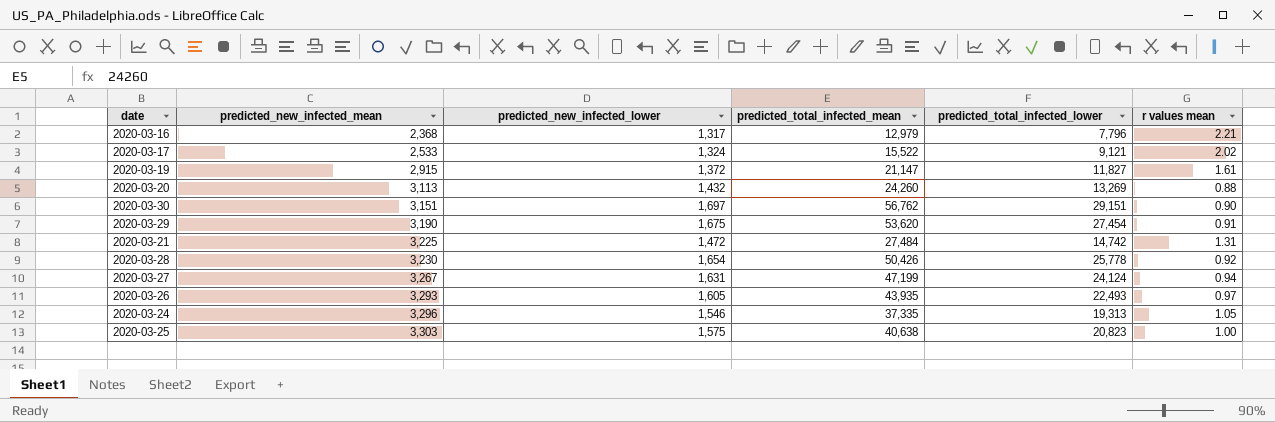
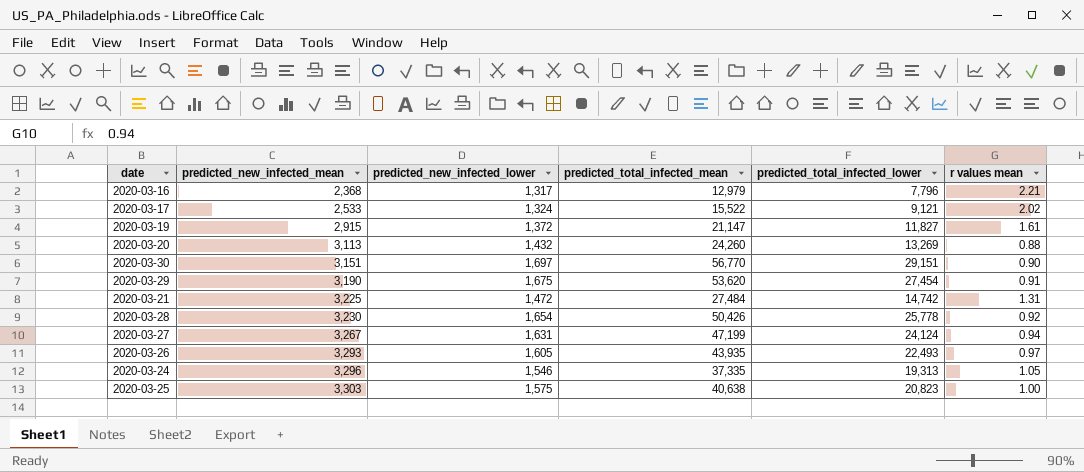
2020-03-30 | predicted_total_infected_mean: 56,762 -> 56,770

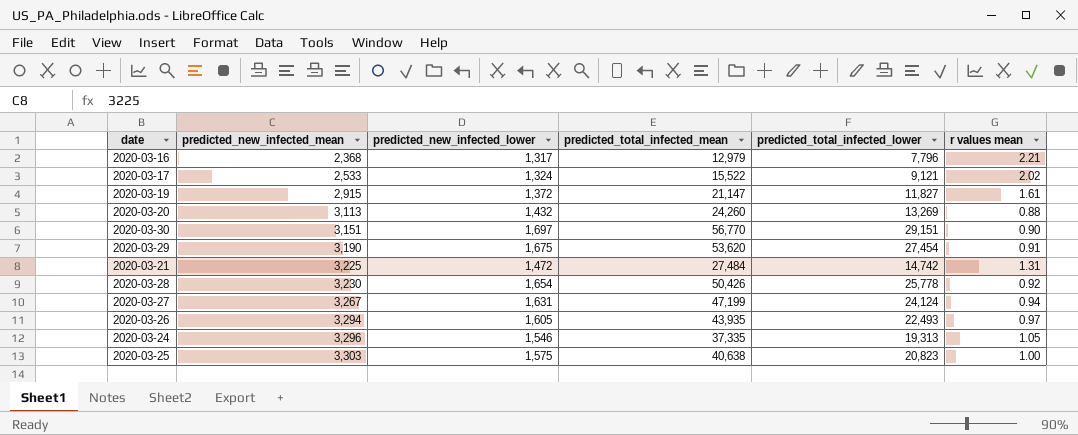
2020-03-26 | predicted_new_infected_mean: 3,293 -> 3,294

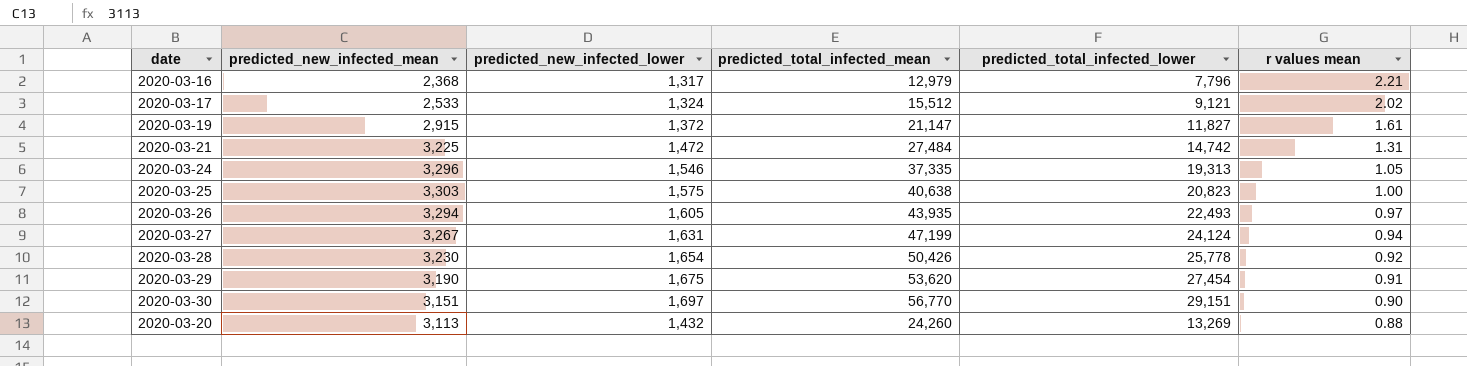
row order: predicted_new_infected_mean ascending -> r values mean descending
2020-03-17 | predicted_total_infected_mean: 15,522 -> 15,512

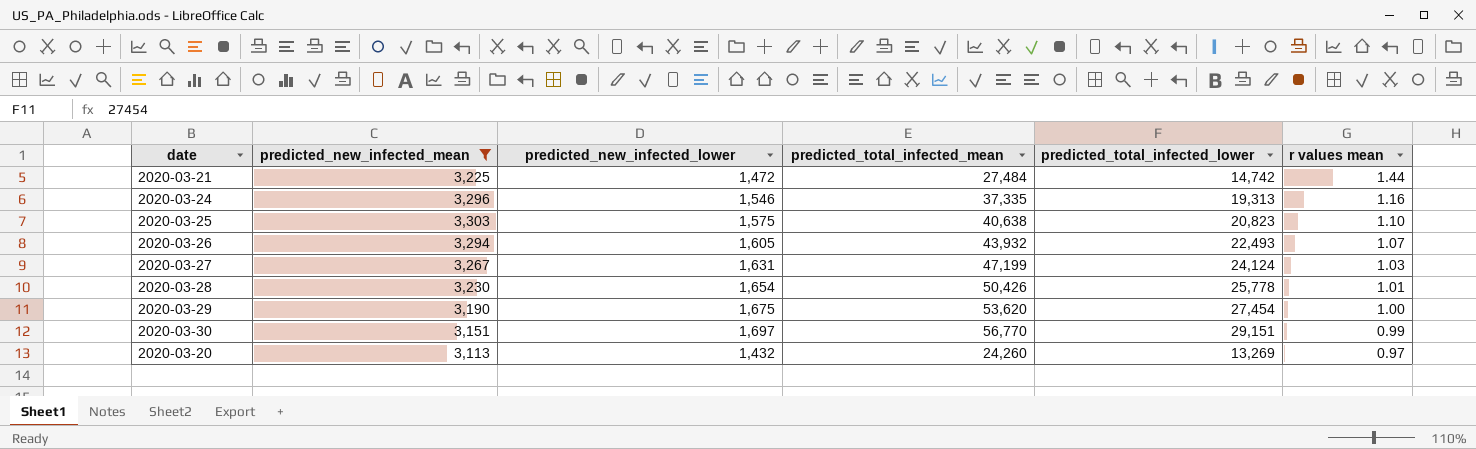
filter: none -> predicted_new_infected_mean >= 3,113
2020-03-21 | r values mean: 1.31 -> 1.44
2020-03-24 | r values mean: 1.05 -> 1.16
2020-03-25 | r values mean: 1.00 -> 1.10
2020-03-26 | predicted_total_infected_mean: 43,935 -> 43,932
2020-03-26 | r values mean: 0.97 -> 1.07
2020-03-27 | r values mean: 0.94 -> 1.03
2020-03-28 | r values mean: 0.92 -> 1.01
2020-03-29 | r values mean: 0.91 -> 1.00
2020-03-30 | r values mean: 0.90 -> 0.99
2020-03-20 | r values mean: 0.88 -> 0.97

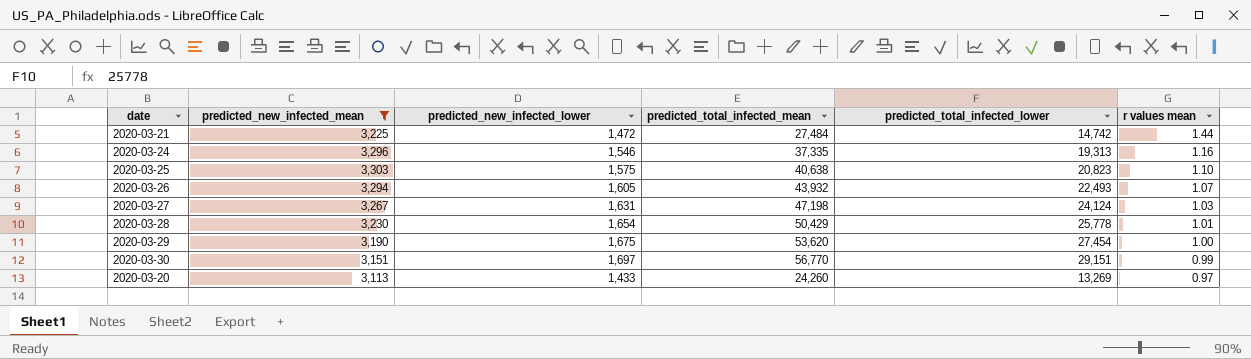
2020-03-27 | predicted_total_infected_mean: 47,199 -> 47,198
2020-03-28 | predicted_total_infected_mean: 50,426 -> 50,429
2020-03-20 | predicted_new_infected_lower: 1,432 -> 1,433

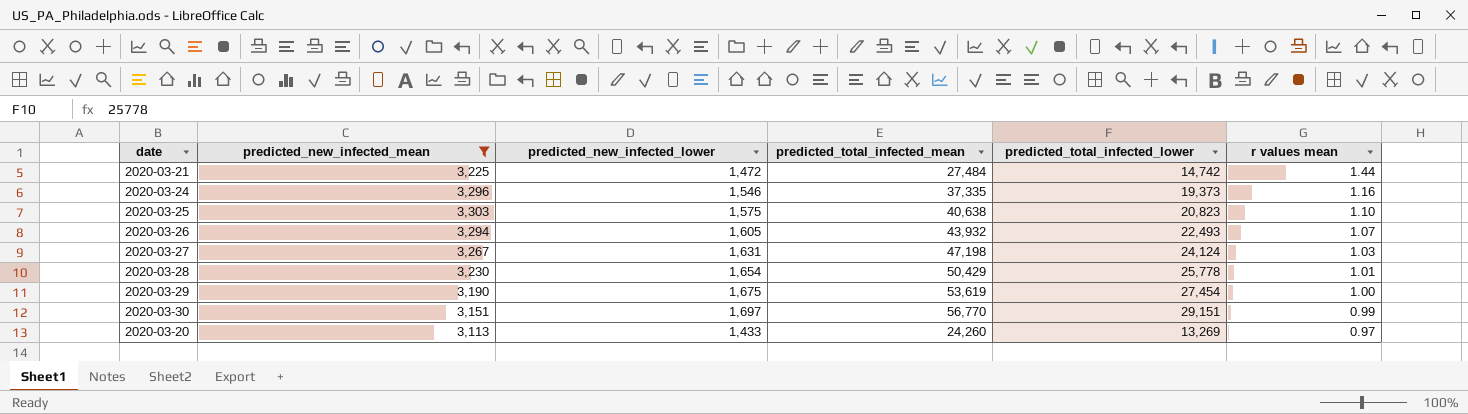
2020-03-24 | predicted_total_infected_lower: 19,313 -> 19,373
2020-03-29 | predicted_total_infected_mean: 53,620 -> 53,619

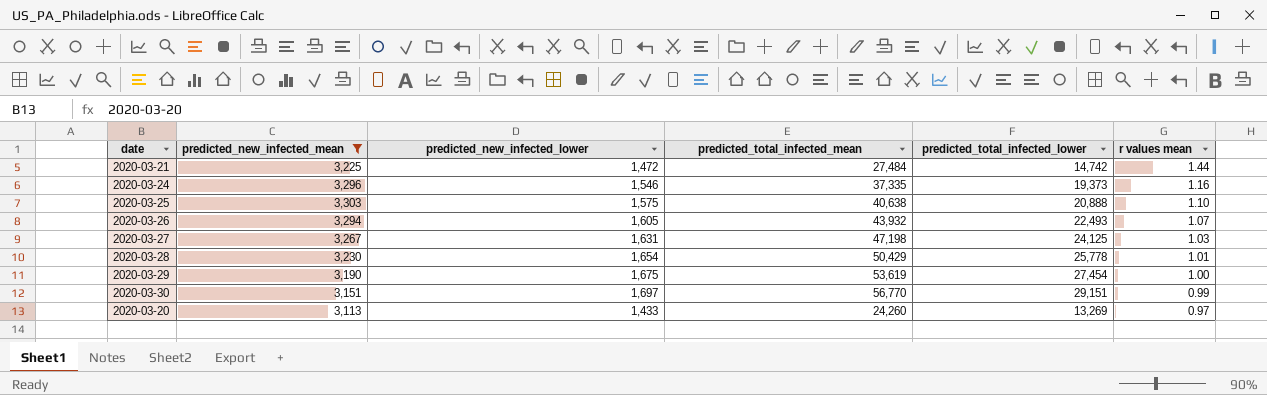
2020-03-25 | predicted_total_infected_lower: 20,823 -> 20,888
2020-03-27 | predicted_total_infected_lower: 24,124 -> 24,125

